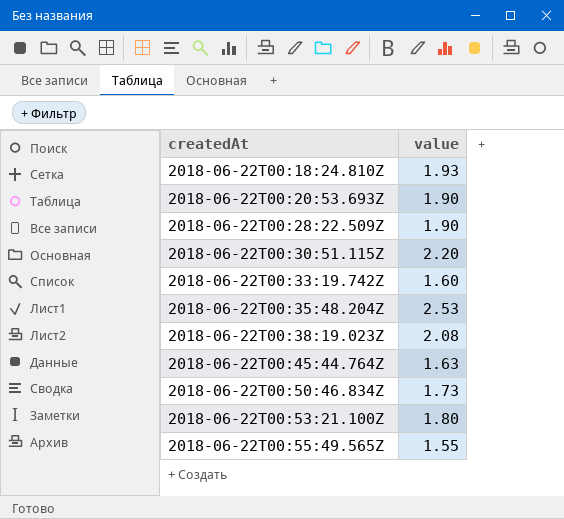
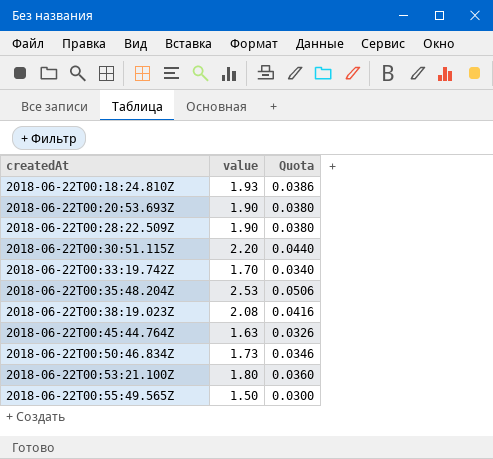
column Quota | formula: none -> [value] * 0.02
2018-06-22T00:33:19.742Z | value: 1.60 -> 1.70
2018-06-22T00:55:49.565Z | value: 1.55 -> 1.50

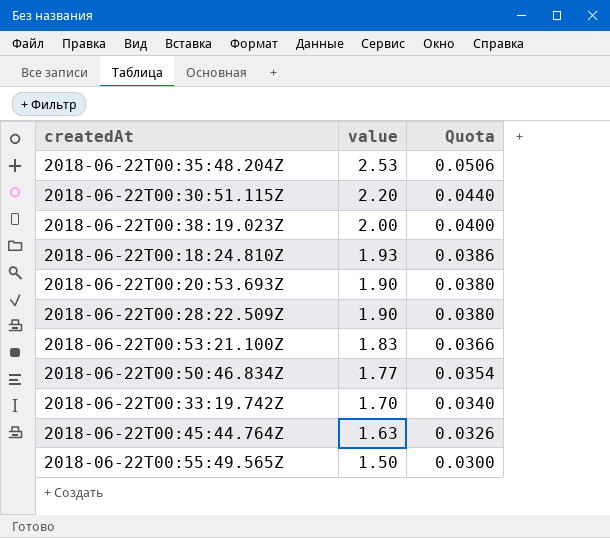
row order: createdAt ascending -> value descending
2018-06-22T00:38:19.023Z | value: 2.08 -> 2.00
2018-06-22T00:38:19.023Z | Quota: 0.0416 -> 0.0400
2018-06-22T00:53:21.100Z | value: 1.80 -> 1.83
2018-06-22T00:53:21.100Z | Quota: 0.0360 -> 0.0366
2018-06-22T00:50:46.834Z | value: 1.73 -> 1.77
2018-06-22T00:50:46.834Z | Quota: 0.0346 -> 0.0354

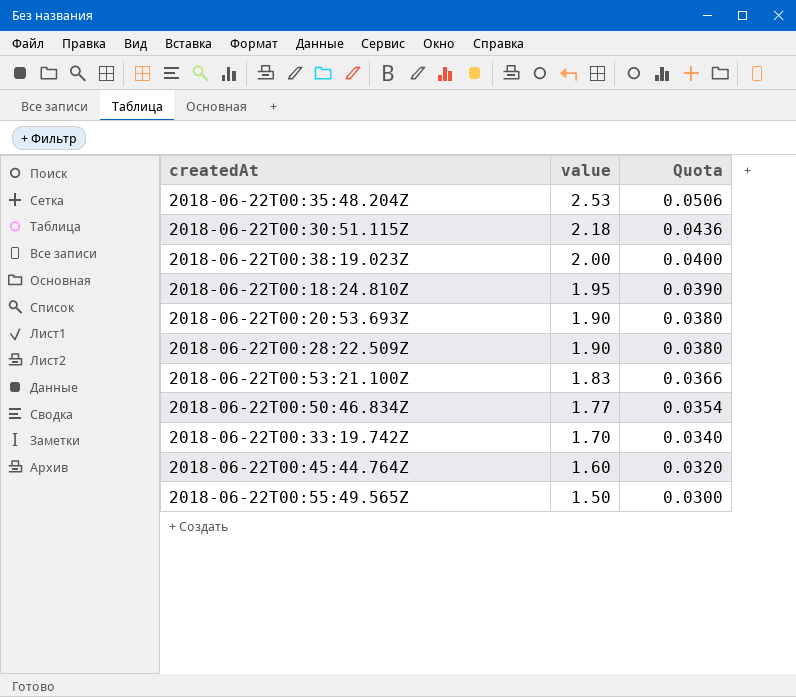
2018-06-22T00:30:51.115Z | value: 2.20 -> 2.18
2018-06-22T00:30:51.115Z | Quota: 0.0440 -> 0.0436
2018-06-22T00:18:24.810Z | value: 1.93 -> 1.95
2018-06-22T00:18:24.810Z | Quota: 0.0386 -> 0.0390
2018-06-22T00:45:44.764Z | value: 1.63 -> 1.60
2018-06-22T00:45:44.764Z | Quota: 0.0326 -> 0.0320

